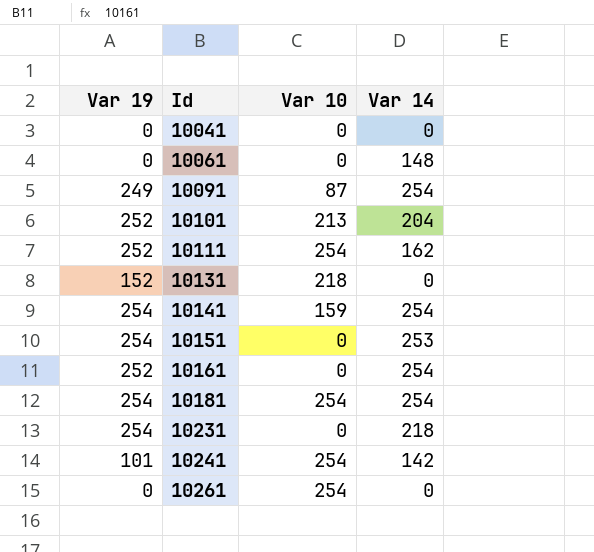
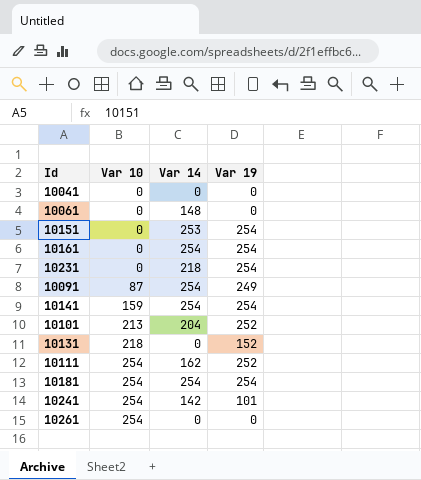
row order: Id ascending -> Var 10 ascending
column Var 19 | position: 1 -> 4
10161 | Var 19: 252 -> 254

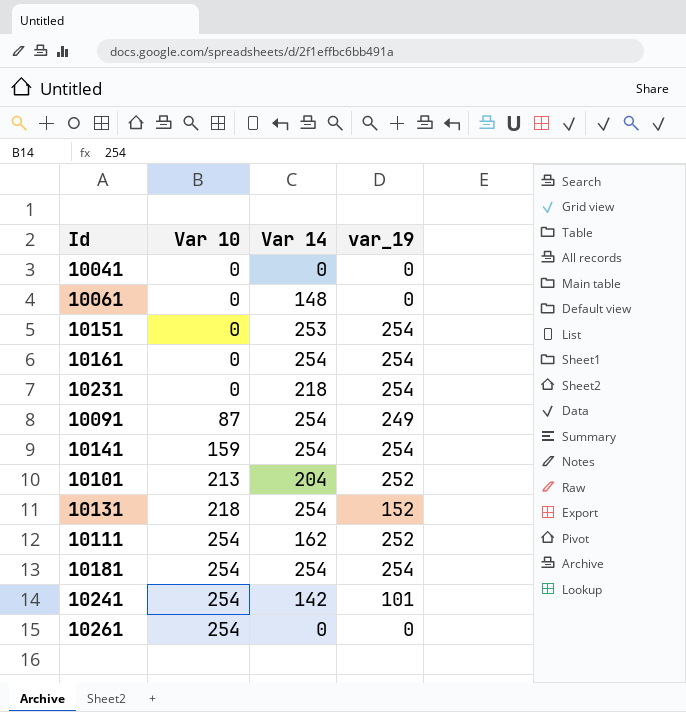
column name: Var 19 -> var_19
10131 | Var 14: 0 -> 254

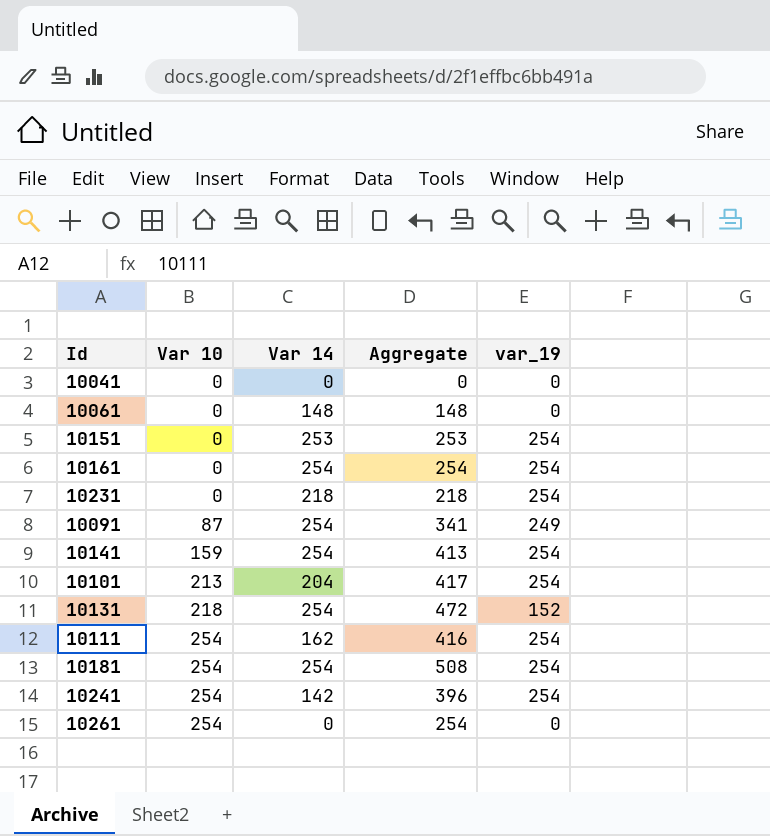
column Aggregate | formula: none -> [Var 10] + [Var 14]
10101 | var_19: 252 -> 254
10111 | var_19: 252 -> 254
10241 | var_19: 101 -> 254

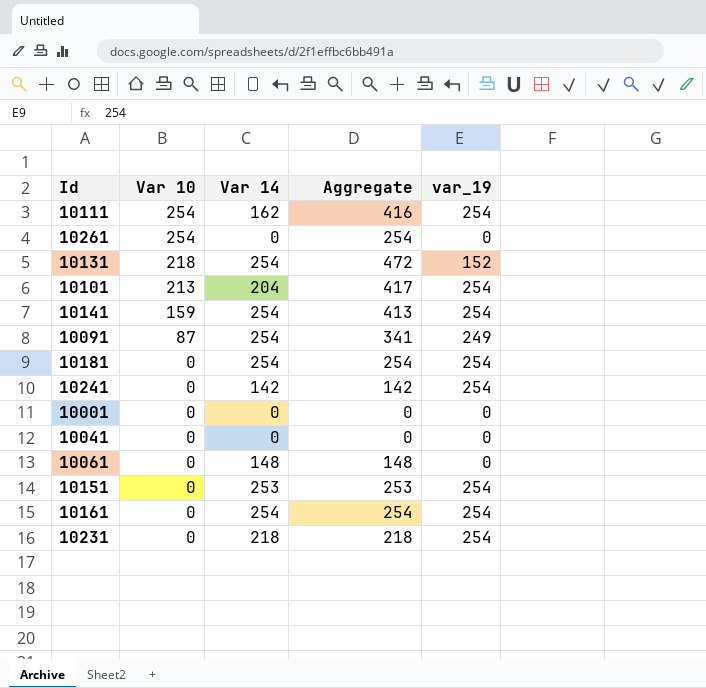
row order: Var 10 ascending -> Var 10 descending
10181 | Var 10: 254 -> 0
10181 | Aggregate: 508 -> 254
10241 | Var 10: 254 -> 0
10241 | Aggregate: 396 -> 142
row 10001: none -> 0 | 0 | 0 | 0

